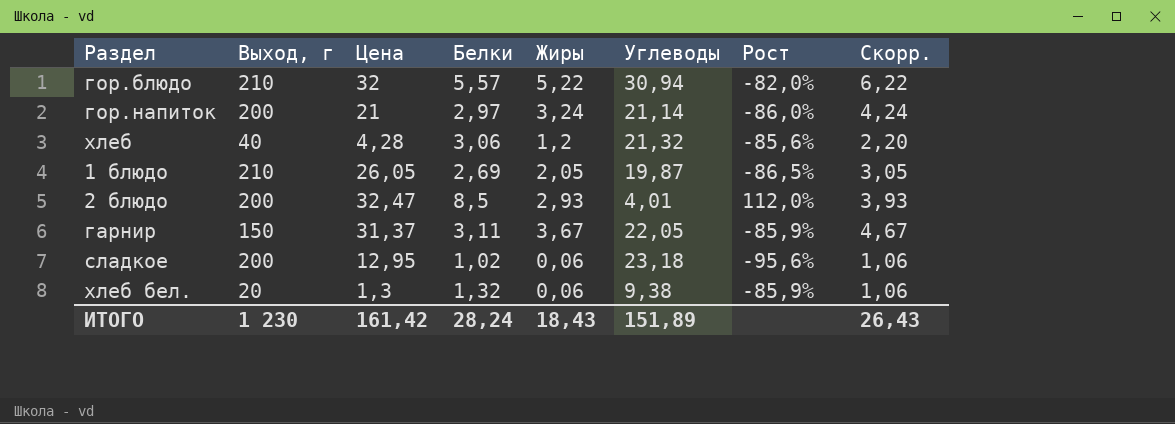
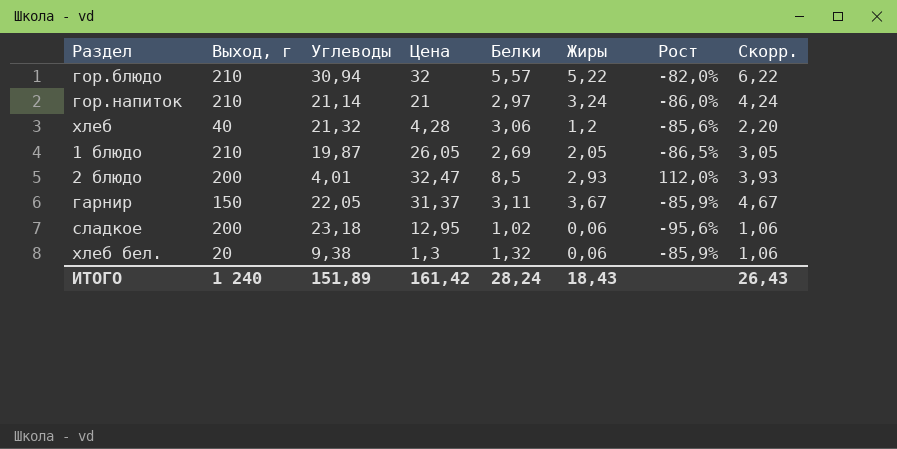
column Углеводы | position: 6 -> 3
гор.напиток | Выход, г: 200 -> 210
ИТОГО | Выход, г: 1 230 -> 1 240

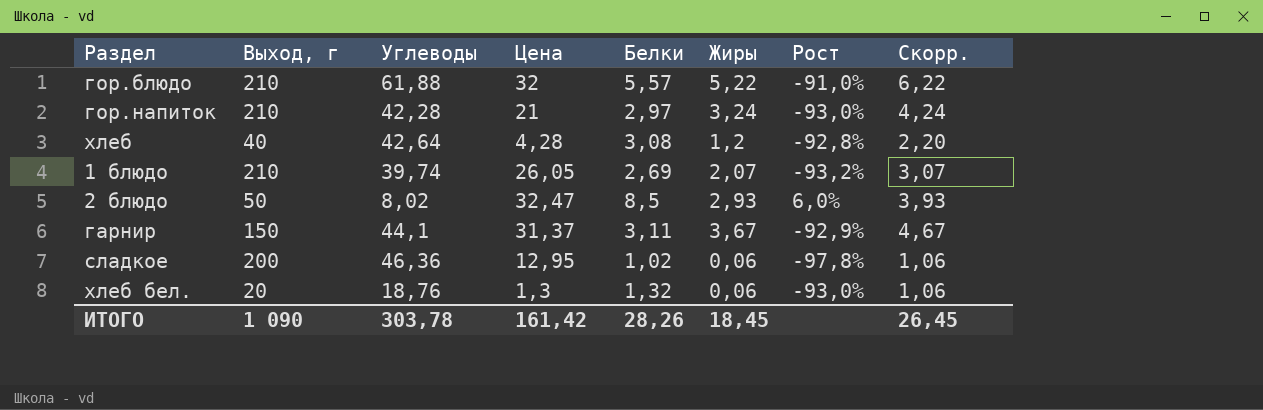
гор.блюдо | Углеводы: 30,94 -> 61,88
гор.блюдо | Рост: -82,0% -> -91,0%
гор.напиток | Углеводы: 21,14 -> 42,28
гор.напиток | Рост: -86,0% -> -93,0%
хлеб | Углеводы: 21,32 -> 42,64
хлеб | Белки: 3,06 -> 3,08
хлеб | Рост: -85,6% -> -92,8%
1 блюдо | Углеводы: 19,87 -> 39,74
1 блюдо | Жиры: 2,05 -> 2,07
1 блюдо | Рост: -86,5% -> -93,2%
1 блюдо | Скорр.: 3,05 -> 3,07
2 блюдо | Выход, г: 200 -> 50
2 блюдо | Углеводы: 4,01 -> 8,02
2 блюдо | Рост: 112,0% -> 6,0%
гарнир | Углеводы: 22,05 -> 44,1
гарнир | Рост: -85,9% -> -92,9%
сладкое | Углеводы: 23,18 -> 46,36
сладкое | Рост: -95,6% -> -97,8%
хлеб бел. | Углеводы: 9,38 -> 18,76
хлеб бел. | Рост: -85,9% -> -93,0%
ИТОГО | Выход, г: 1 240 -> 1 090
ИТОГО | Углеводы: 151,89 -> 303,78
ИТОГО | Белки: 28,24 -> 28,26
ИТОГО | Жиры: 18,43 -> 18,45
ИТОГО | Скорр.: 26,43 -> 26,45

